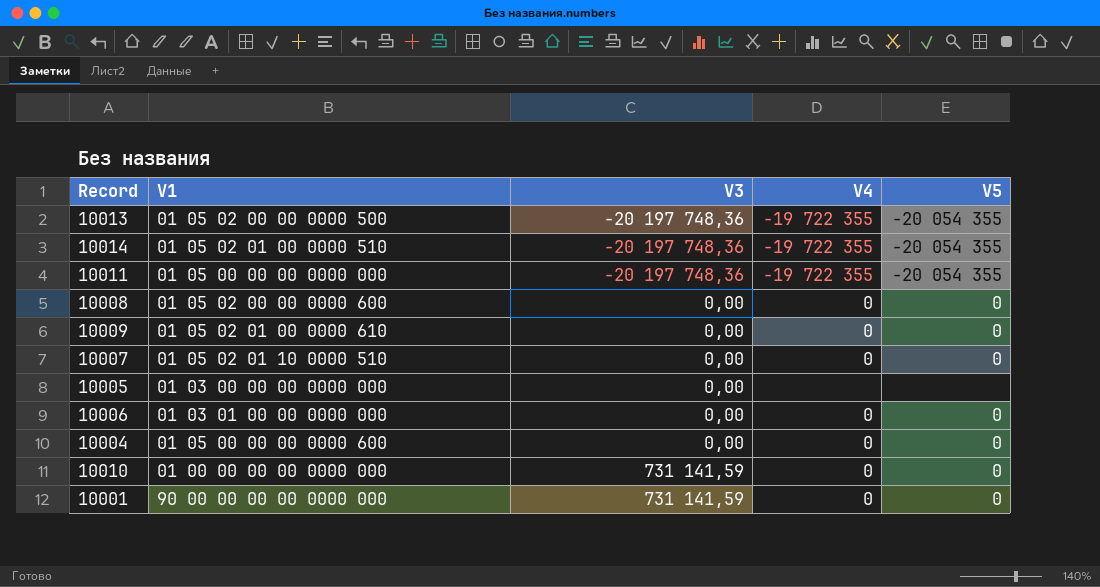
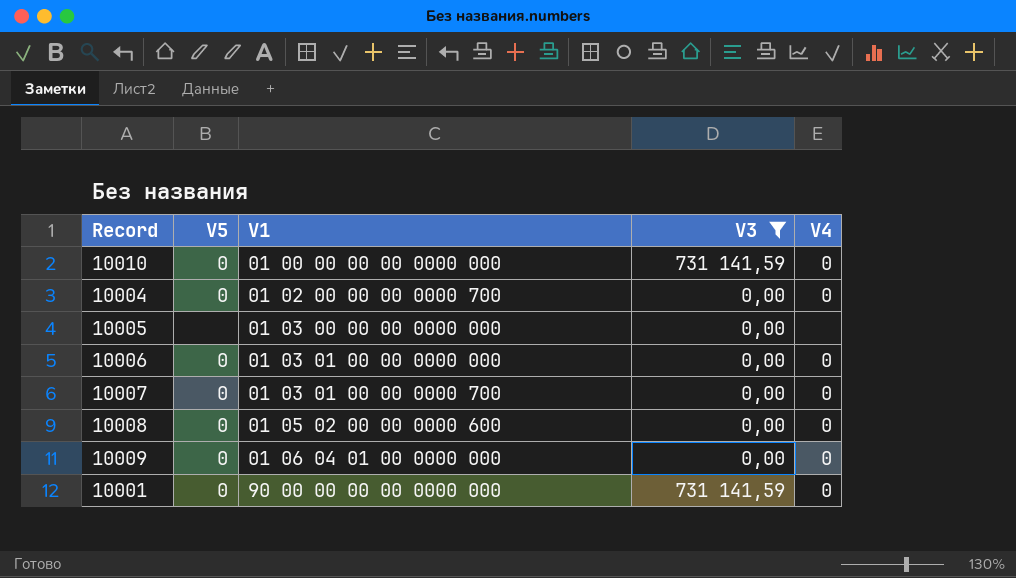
filter: none -> V3 != -20 197 748,36
row order: V3 ascending -> V1 ascending
column V5 | position: 5 -> 2
10004 | V1: 01 05 00 00 00 0000 600 -> 01 02 00 00 00 0000 700
10007 | V1: 01 05 02 01 10 0000 510 -> 01 03 01 00 00 0000 700
10009 | V1: 01 05 02 01 00 0000 610 -> 01 06 04 01 00 0000 000

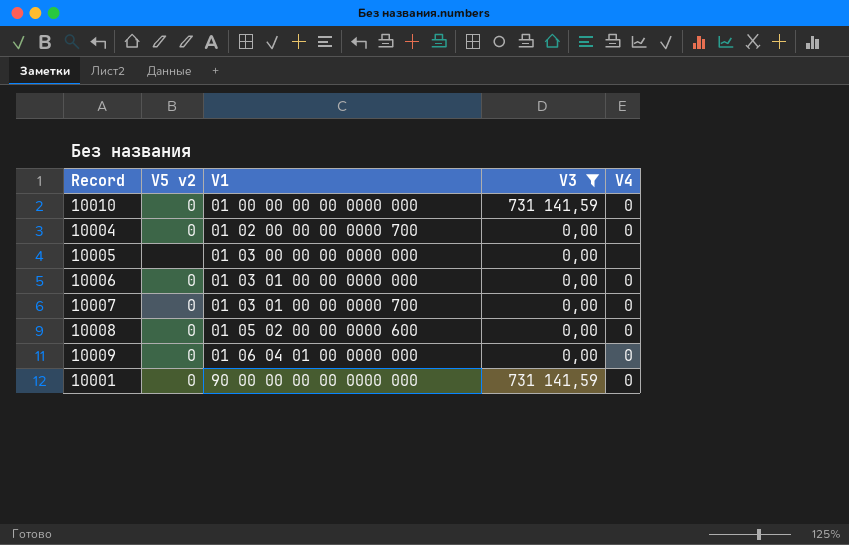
column name: V5 -> V5 v2

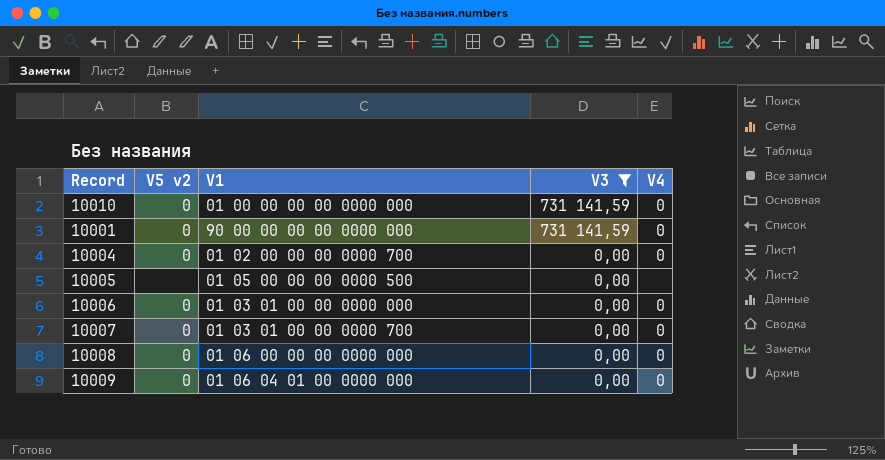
row order: V1 ascending -> V3 descending
10005 | V1: 01 03 00 00 00 0000 000 -> 01 05 00 00 00 0000 500
10008 | V1: 01 05 02 00 00 0000 600 -> 01 06 00 00 00 0000 000

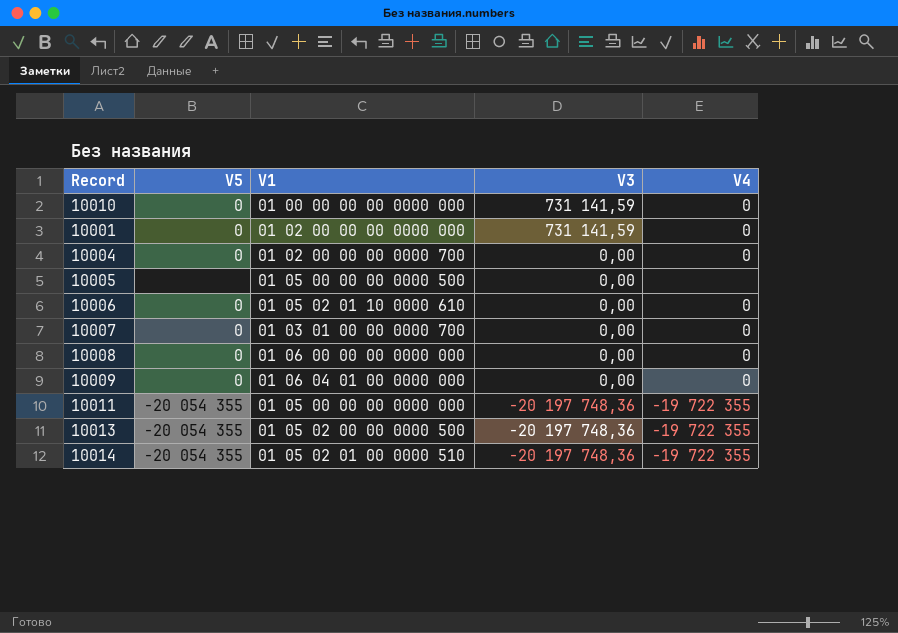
filter: V3 != -20 197 748,36 -> none
column name: V5 v2 -> V5
10001 | V1: 90 00 00 00 00 0000 000 -> 01 02 00 00 00 0000 000
10006 | V1: 01 03 01 00 00 0000 000 -> 01 05 02 01 10 0000 610

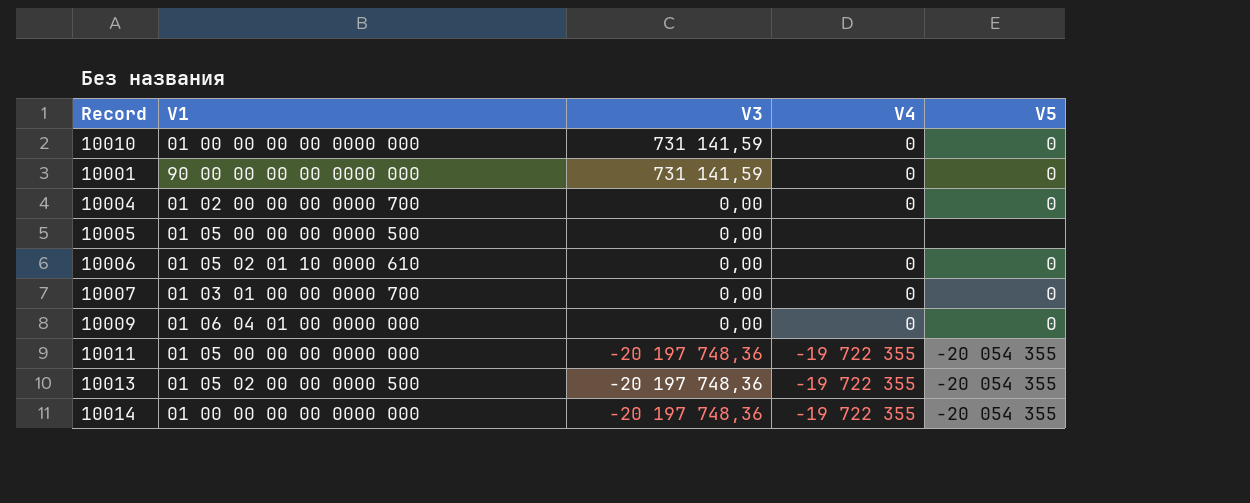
column V5 | position: 2 -> 5
row 10008: 0 | 01 06 00 00 00 0000 000 | 0,00 | 0 -> none
10001 | V1: 01 02 00 00 00 0000 000 -> 90 00 00 00 00 0000 000
10014 | V1: 01 05 02 01 00 0000 510 -> 01 00 00 00 00 0000 000

